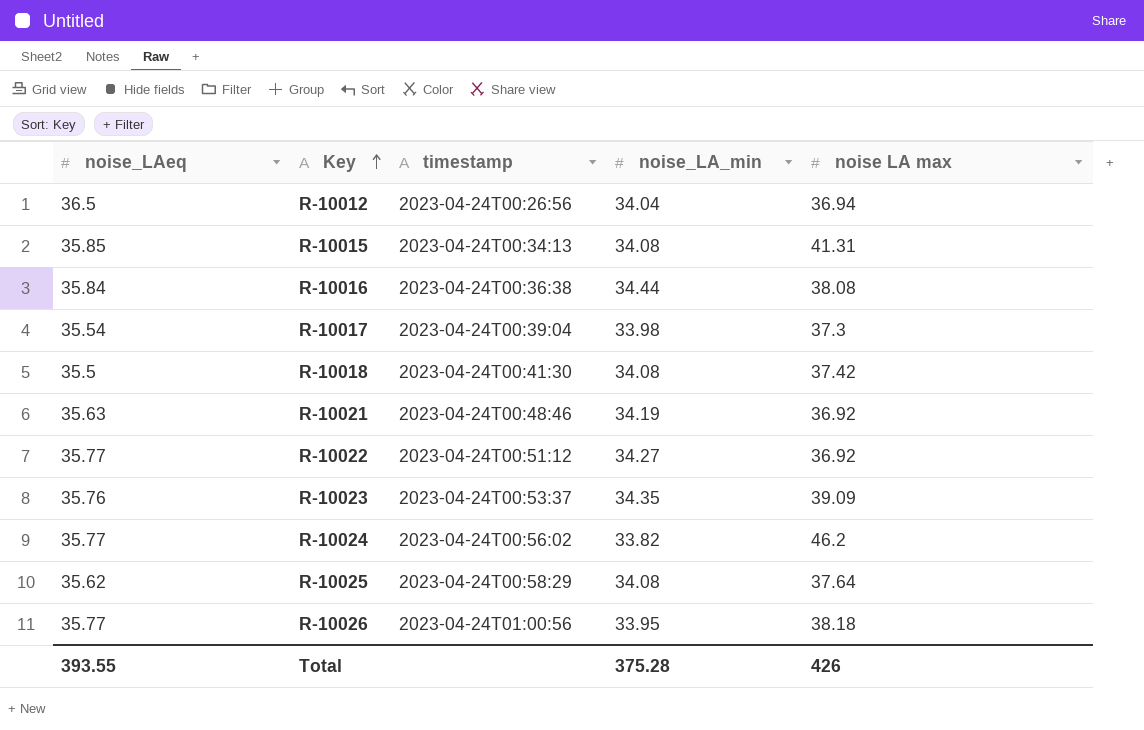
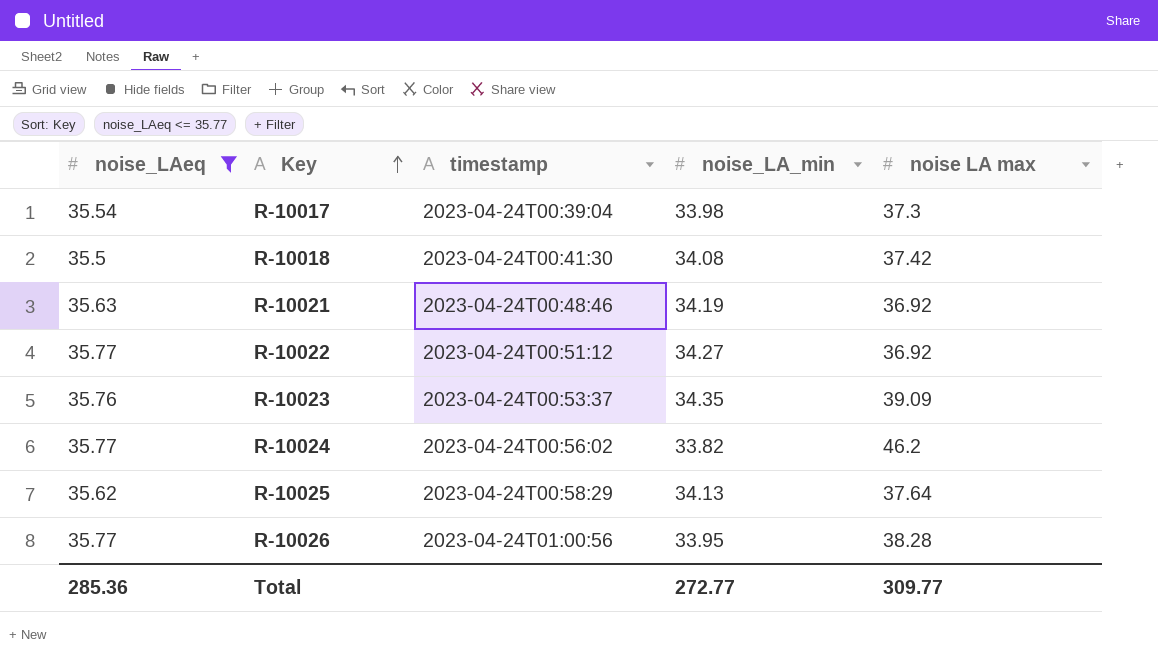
filter: none -> noise_LAeq <= 35.77
R-10025 | noise_LA_min: 34.08 -> 34.13
R-10026 | noise LA max: 38.18 -> 38.28
Total | noise_LAeq: 393.55 -> 285.36
Total | noise_LA_min: 375.28 -> 272.77
Total | noise LA max: 426 -> 309.77

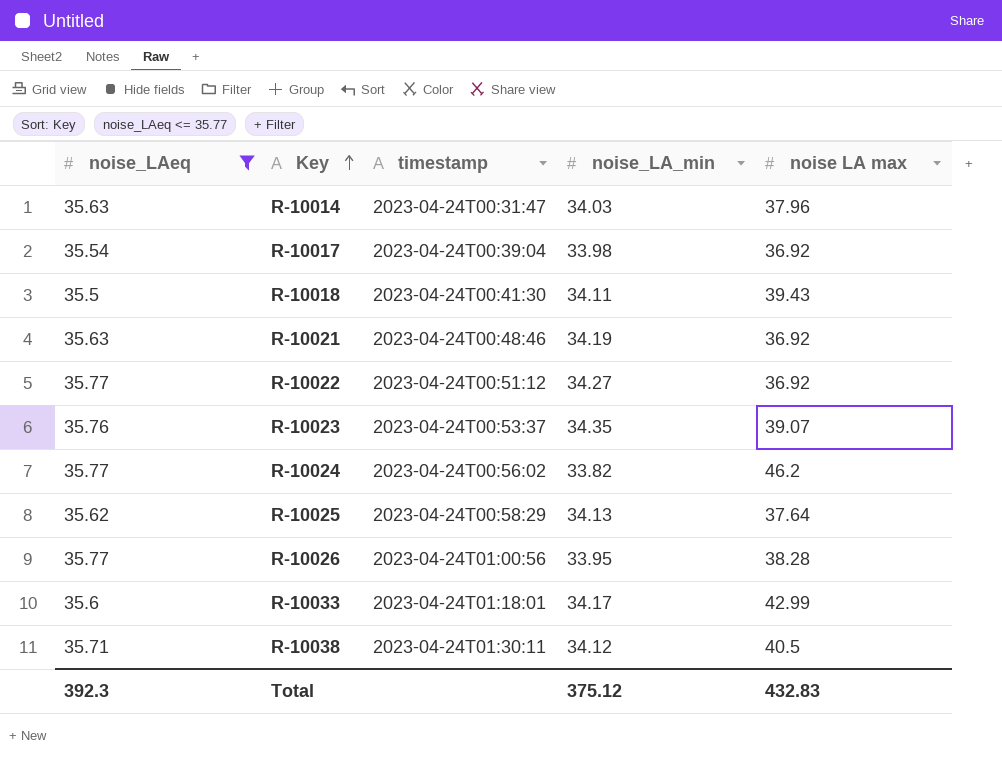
row R-10014: none -> 35.63 | 2023-04-24T00:31:47 | 34.03 | 37.96
R-10017 | noise LA max: 37.3 -> 36.92
R-10018 | noise_LA_min: 34.08 -> 34.11
R-10018 | noise LA max: 37.42 -> 39.43
R-10023 | noise LA max: 39.09 -> 39.07
row R-10033: none -> 35.6 | 2023-04-24T01:18:01 | 34.17 | 42.99
row R-10038: none -> 35.71 | 2023-04-24T01:30:11 | 34.12 | 40.5
Total | noise_LAeq: 285.36 -> 392.3
Total | noise_LA_min: 272.77 -> 375.12
Total | noise LA max: 309.77 -> 432.83

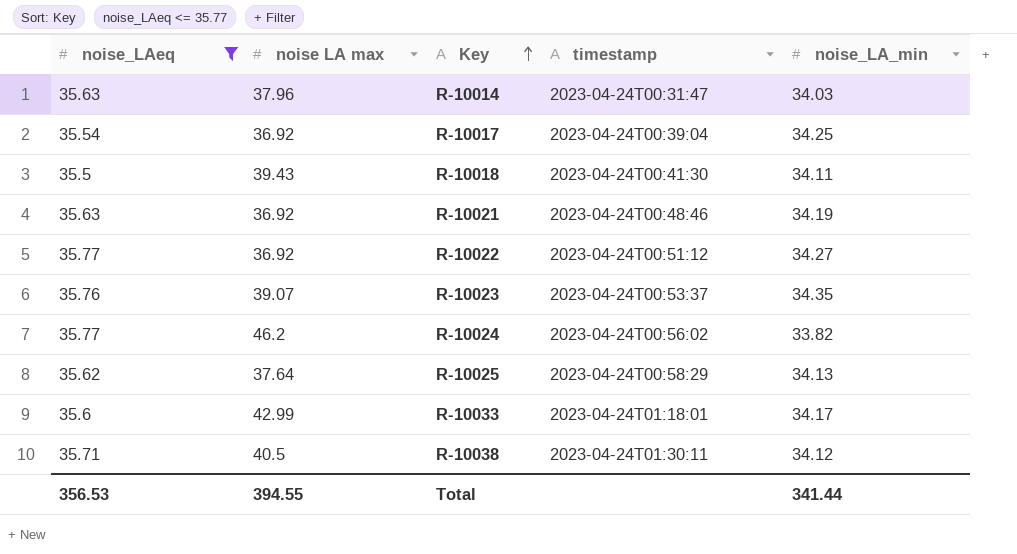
column noise LA max | position: 5 -> 2
row R-10026: 35.77 | 2023-04-24T01:00:56 | 33.95 | 38.28 -> none
R-10017 | noise_LA_min: 33.98 -> 34.25
Total | noise_LAeq: 392.3 -> 356.53
Total | noise LA max: 432.83 -> 394.55
Total | noise_LA_min: 375.12 -> 341.44

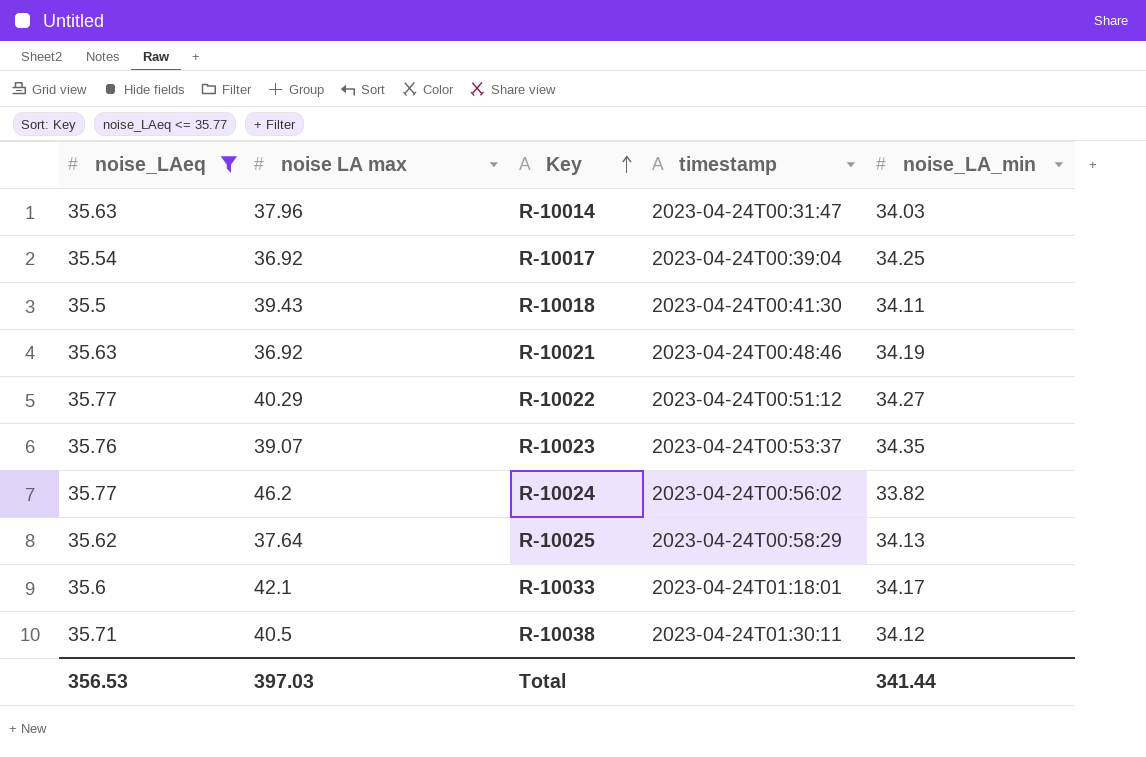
R-10022 | noise LA max: 36.92 -> 40.29
R-10033 | noise LA max: 42.99 -> 42.1
Total | noise LA max: 394.55 -> 397.03

